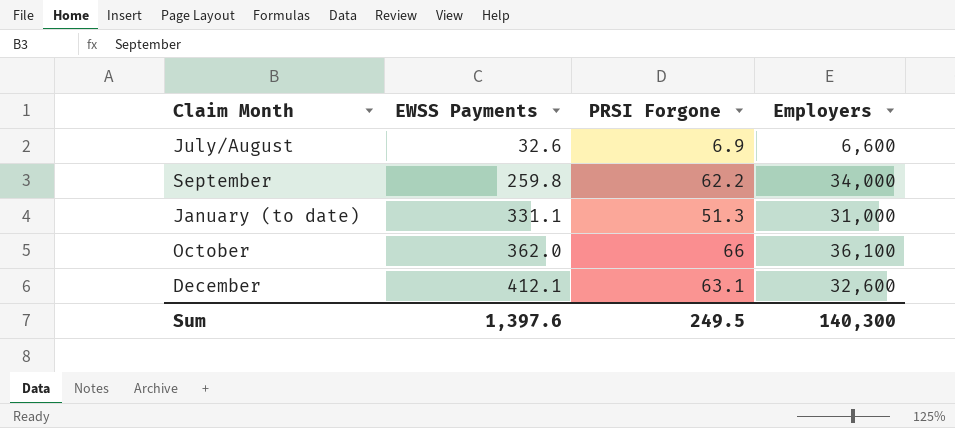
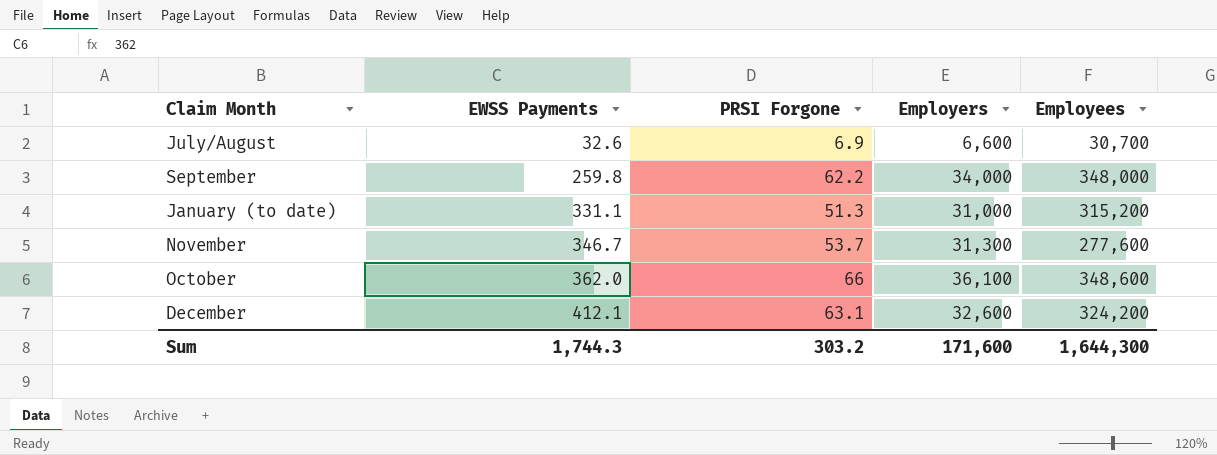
column Employees | position: none -> 5
row November: none -> 346.7 | 53.7 | 31,300 | 277,600
Sum | EWSS Payments: 1,397.6 -> 1,744.3
Sum | PRSI Forgone: 249.5 -> 303.2
Sum | Employers: 140,300 -> 171,600

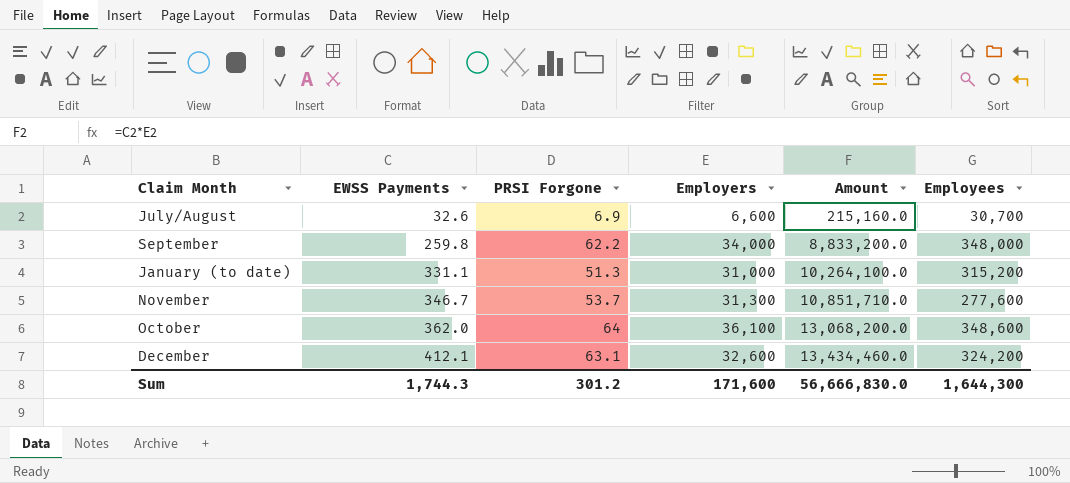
column Amount | formula: none -> [EWSS Payments] * [Employers]
October | PRSI Forgone: 66 -> 64
Sum | PRSI Forgone: 303.2 -> 301.2

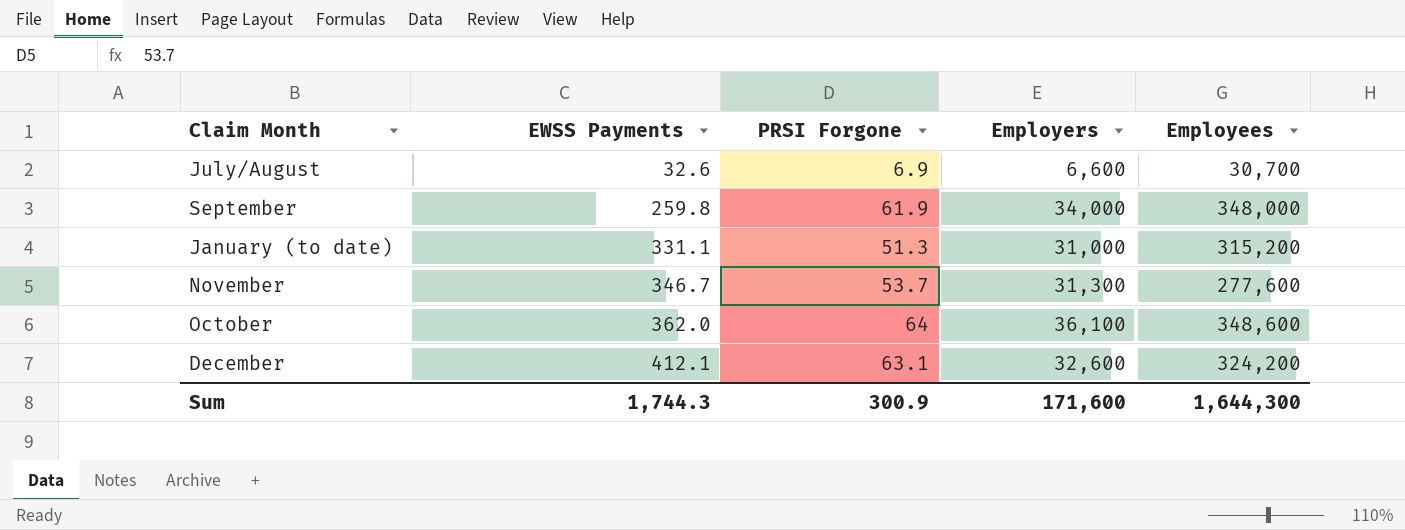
column Amount | formula: [EWSS Payments] * [Employers] -> none
September | PRSI Forgone: 62.2 -> 61.9
Sum | PRSI Forgone: 301.2 -> 300.9

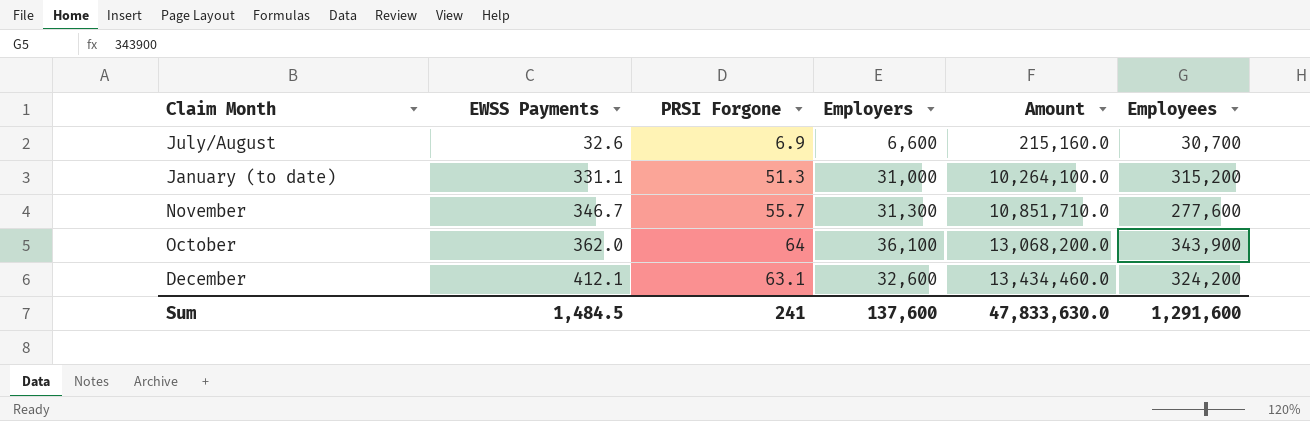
column Amount | formula: none -> [EWSS Payments] * [Employers]
row September: 259.8 | 61.9 | 34,000 | 348,000 -> none
November | PRSI Forgone: 53.7 -> 55.7
October | Employees: 348,600 -> 343,900
Sum | EWSS Payments: 1,744.3 -> 1,484.5
Sum | PRSI Forgone: 300.9 -> 241
Sum | Employers: 171,600 -> 137,600
Sum | Employees: 1,644,300 -> 1,291,600

